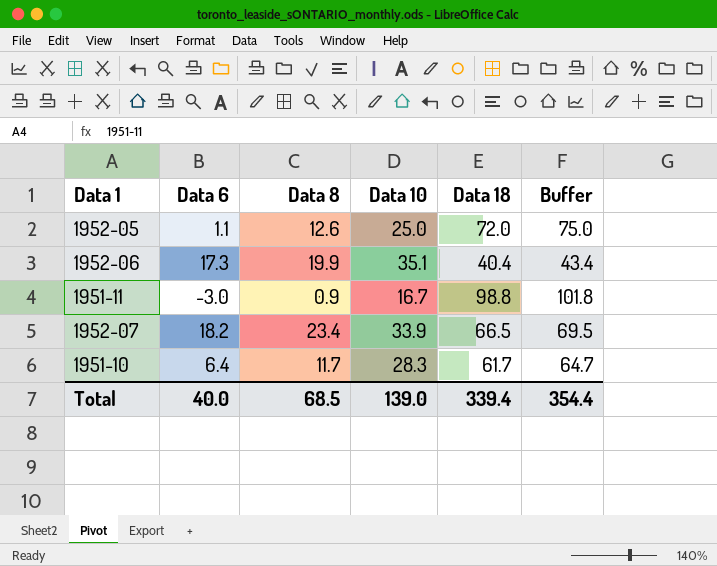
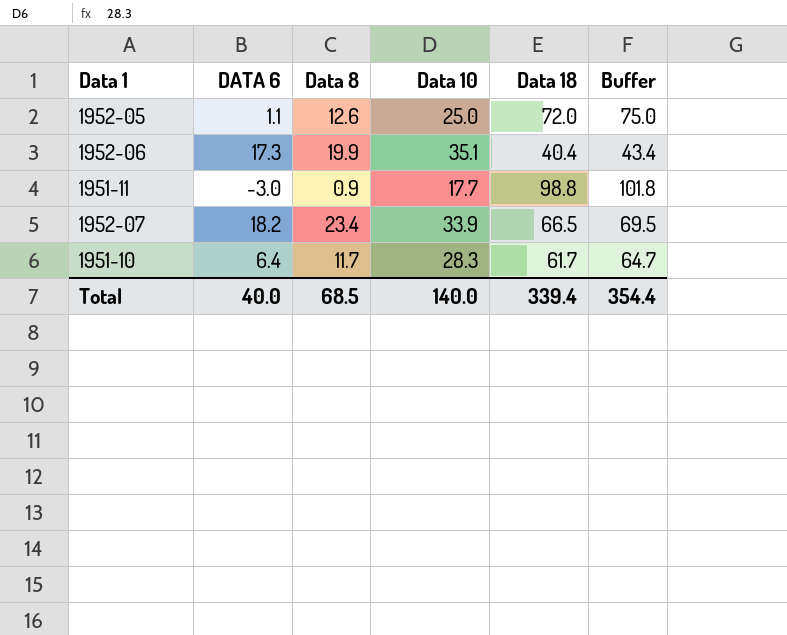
column name: Data 6 -> DATA 6
1951-11 | Data 10: 16.7 -> 17.7
Total | Data 10: 139.0 -> 140.0

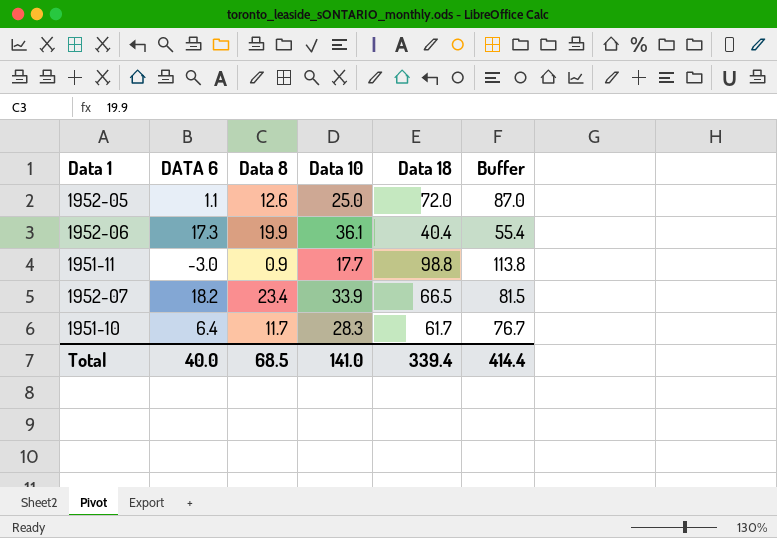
column Buffer | formula: [Data 18] + 3 -> [Data 18] + 15
1952-06 | Data 10: 35.1 -> 36.1
Total | Data 10: 140.0 -> 141.0
Total | Buffer: 354.4 -> 414.4

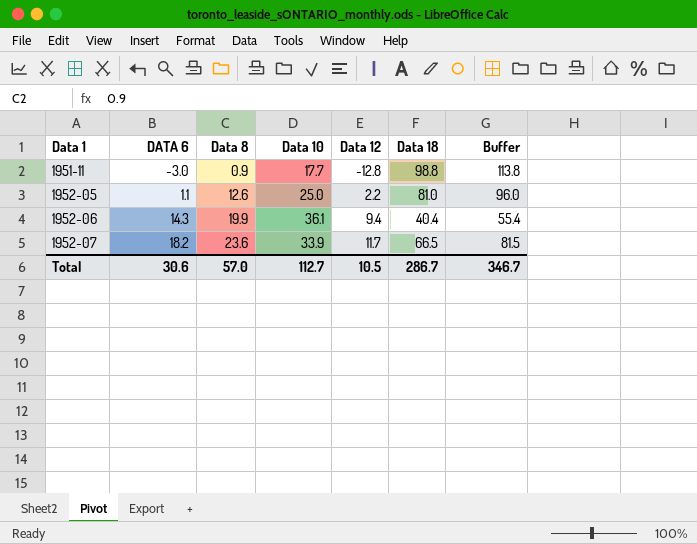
row order: none -> Data 1 ascending
column Data 12 | position: none -> 5
row 1951-10: 6.4 | 11.7 | 28.3 | 61.7 | 76.7 -> none
1952-05 | Data 18: 72.0 -> 81.0
1952-05 | Buffer: 87.0 -> 96.0
1952-06 | DATA 6: 17.3 -> 14.3
1952-07 | Data 8: 23.4 -> 23.6
Total | DATA 6: 40.0 -> 30.6
Total | Data 8: 68.5 -> 57.0
Total | Data 10: 141.0 -> 112.7
Total | Data 18: 339.4 -> 286.7
Total | Buffer: 414.4 -> 346.7

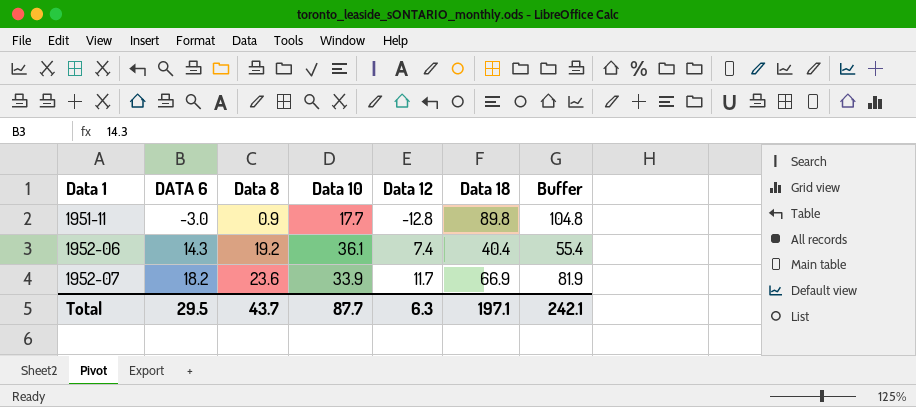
row 1952-05: 1.1 | 12.6 | 25.0 | 2.2 | 81.0 | 96.0 -> none
1951-11 | Data 18: 98.8 -> 89.8
1951-11 | Buffer: 113.8 -> 104.8
1952-06 | Data 8: 19.9 -> 19.2
1952-06 | Data 12: 9.4 -> 7.4
1952-07 | Data 18: 66.5 -> 66.9
1952-07 | Buffer: 81.5 -> 81.9
Total | DATA 6: 30.6 -> 29.5
Total | Data 8: 57.0 -> 43.7
Total | Data 10: 112.7 -> 87.7
Total | Data 12: 10.5 -> 6.3
Total | Data 18: 286.7 -> 197.1
Total | Buffer: 346.7 -> 242.1

